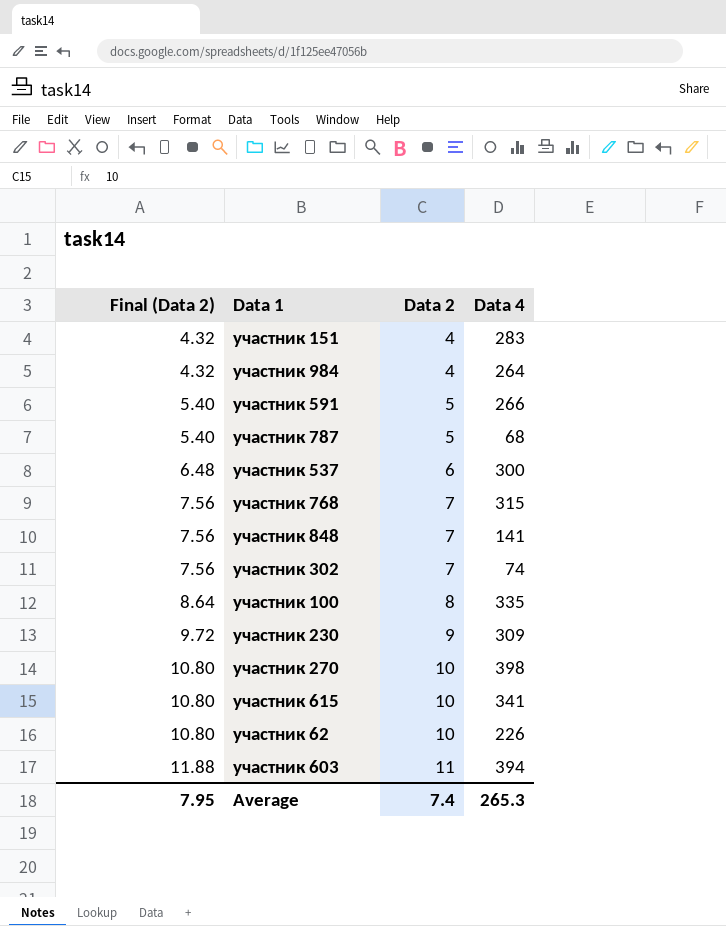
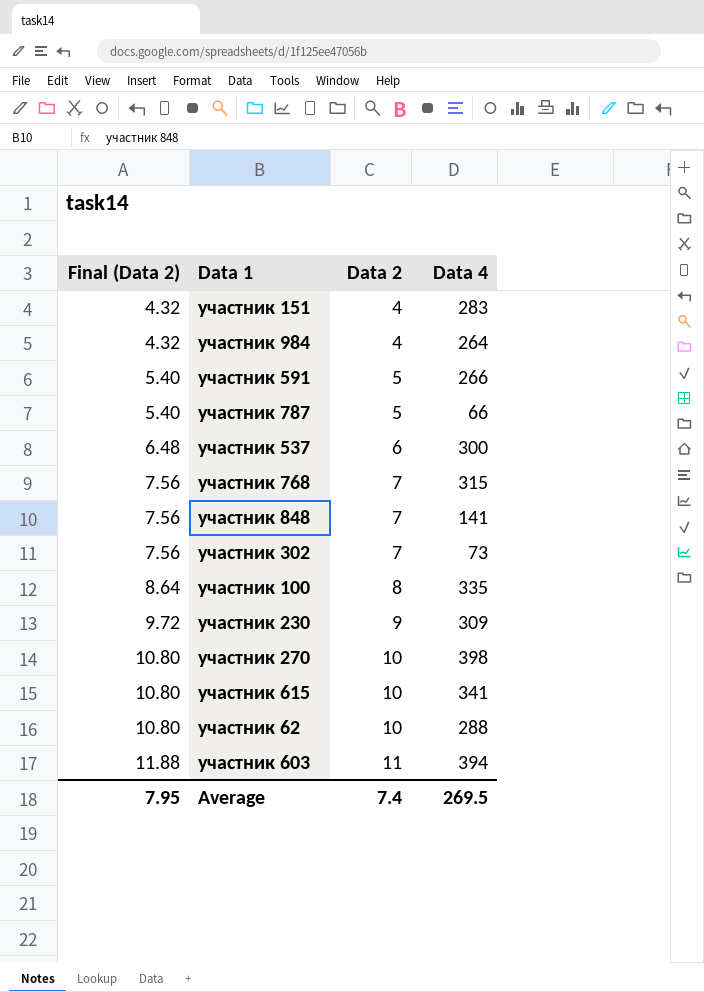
участник 787 | Data 4: 68 -> 66
участник 302 | Data 4: 74 -> 73
участник 62 | Data 4: 226 -> 288
Average | Data 4: 265.3 -> 269.5

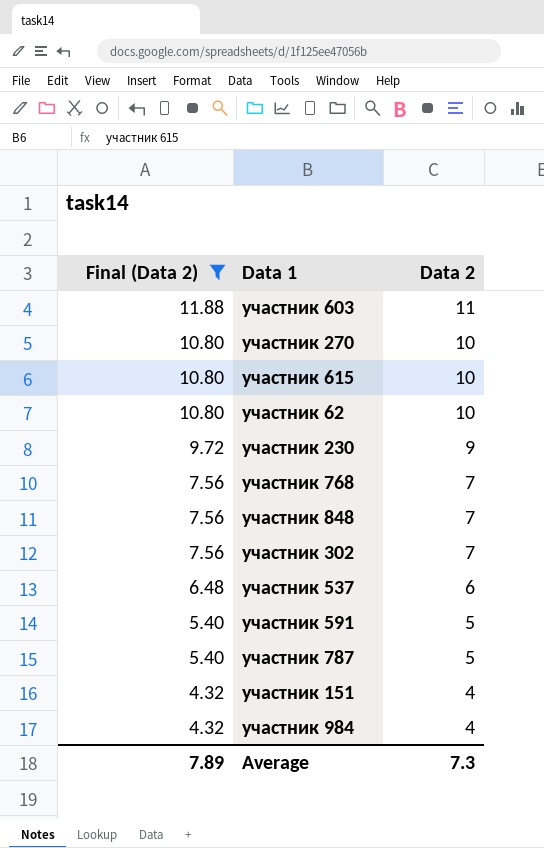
filter: none -> Final (Data 2) != 8.64
row order: Final (Data 2) ascending -> Final (Data 2) descending
column Data 4 | position: 4 -> none
Average | Final (Data 2): 7.95 -> 7.89
Average | Data 2: 7.4 -> 7.3

